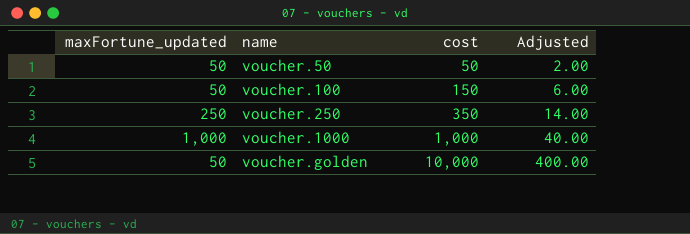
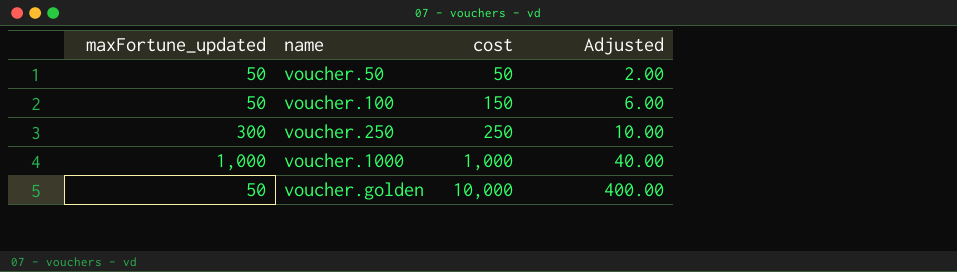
voucher.250 | maxFortune_updated: 250 -> 300
voucher.250 | cost: 350 -> 250
voucher.250 | Adjusted: 14.00 -> 10.00

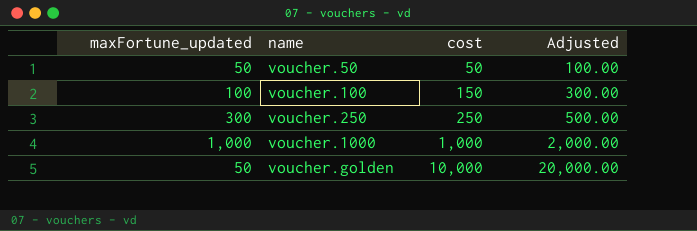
column Adjusted | formula: [cost] * 0.04 -> [cost] * 2
voucher.100 | maxFortune_updated: 50 -> 100

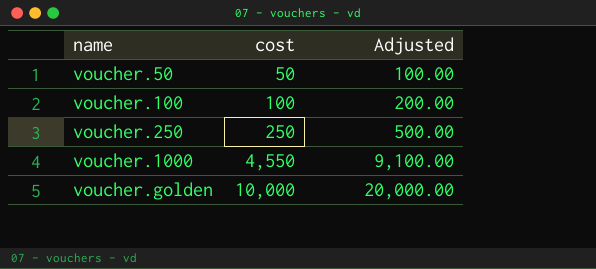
column maxFortune_updated | position: 1 -> none
voucher.100 | cost: 150 -> 100
voucher.100 | Adjusted: 300.00 -> 200.00
voucher.1000 | cost: 1,000 -> 4,550
voucher.1000 | Adjusted: 2,000.00 -> 9,100.00

